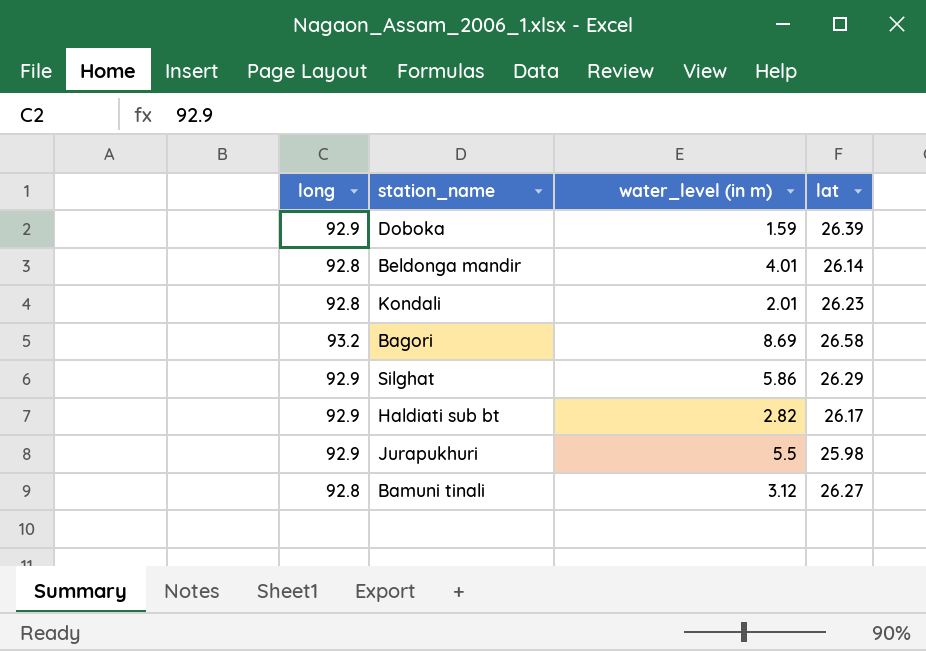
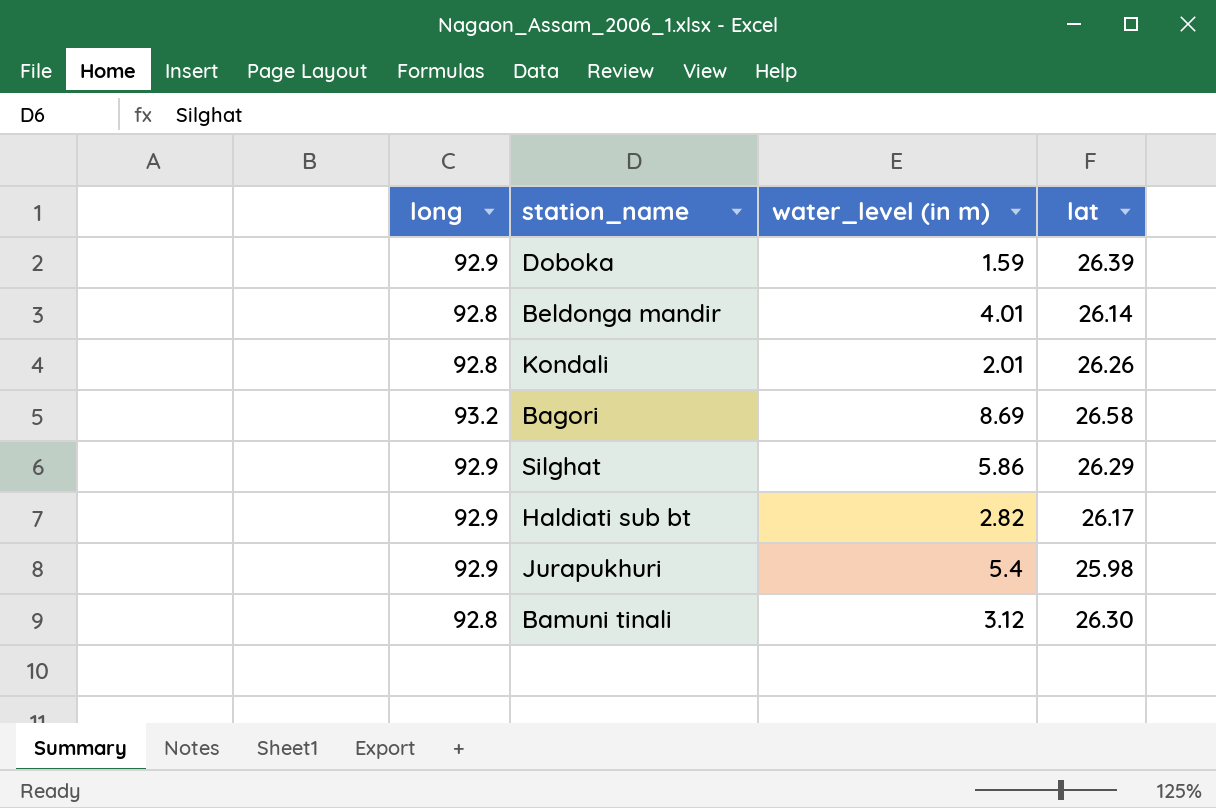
Kondali | lat: 26.23 -> 26.26
Jurapukhuri | water_level (in m): 5.5 -> 5.4
Bamuni tinali | lat: 26.27 -> 26.30

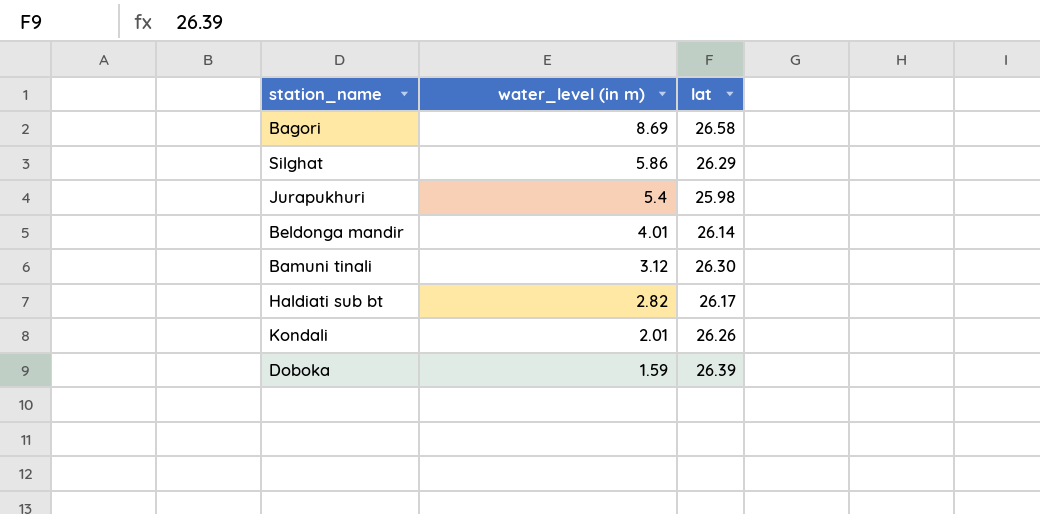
row order: none -> water_level (in m) descending
column long | position: 1 -> none

